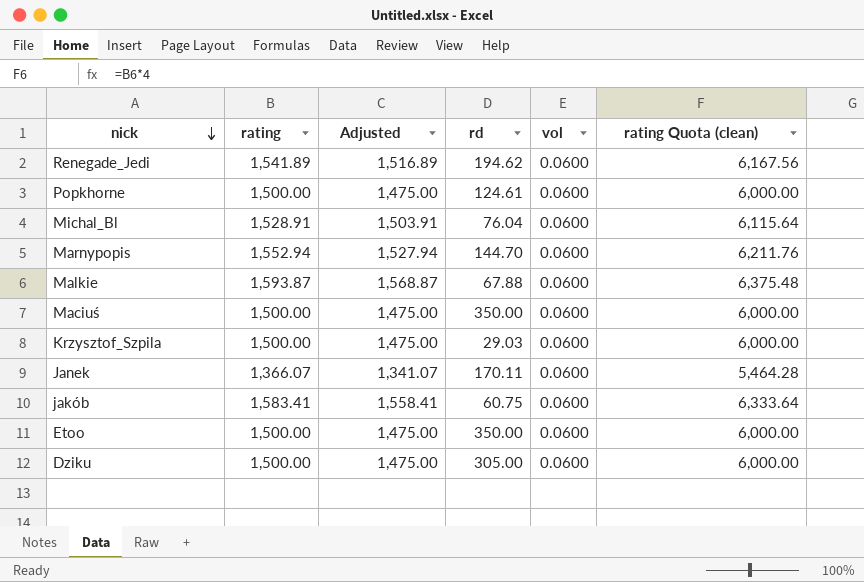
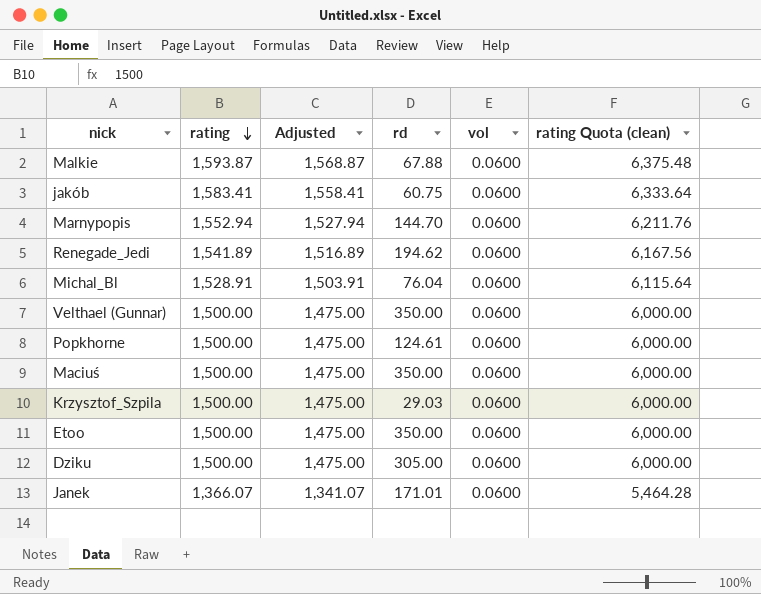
row order: nick descending -> rating descending
row Velthael (Gunnar): none -> 1,500.00 | 1,475.00 | 350.00 | 0.0600 | 6,000.00
Janek | rd: 170.11 -> 171.01

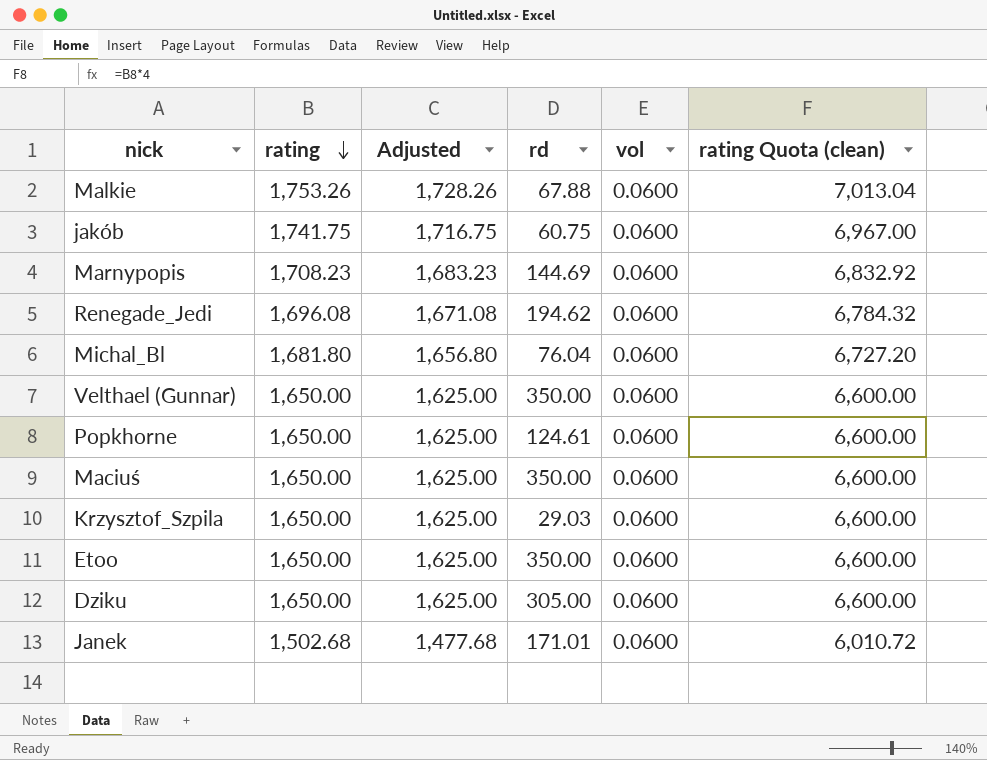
Malkie | rating: 1,593.87 -> 1,753.26
Malkie | Adjusted: 1,568.87 -> 1,728.26
Malkie | rating Quota (clean): 6,375.48 -> 7,013.04
jakób | rating: 1,583.41 -> 1,741.75
jakób | Adjusted: 1,558.41 -> 1,716.75
jakób | rating Quota (clean): 6,333.64 -> 6,967.00
Marnypopis | rating: 1,552.94 -> 1,708.23
Marnypopis | Adjusted: 1,527.94 -> 1,683.23
Marnypopis | rd: 144.70 -> 144.69
Marnypopis | rating Quota (clean): 6,211.76 -> 6,832.92
Renegade_Jedi | rating: 1,541.89 -> 1,696.08
Renegade_Jedi | Adjusted: 1,516.89 -> 1,671.08
Renegade_Jedi | rating Quota (clean): 6,167.56 -> 6,784.32
Michal_Bl | rating: 1,528.91 -> 1,681.80
Michal_Bl | Adjusted: 1,503.91 -> 1,656.80
Michal_Bl | rating Quota (clean): 6,115.64 -> 6,727.20
Velthael (Gunnar) | rating: 1,500.00 -> 1,650.00
Velthael (Gunnar) | Adjusted: 1,475.00 -> 1,625.00
Velthael (Gunnar) | rating Quota (clean): 6,000.00 -> 6,600.00
Popkhorne | rating: 1,500.00 -> 1,650.00
Popkhorne | Adjusted: 1,475.00 -> 1,625.00
Popkhorne | rating Quota (clean): 6,000.00 -> 6,600.00
Maciuś | rating: 1,500.00 -> 1,650.00
Maciuś | Adjusted: 1,475.00 -> 1,625.00
Maciuś | rating Quota (clean): 6,000.00 -> 6,600.00
Krzysztof_Szpila | rating: 1,500.00 -> 1,650.00
Krzysztof_Szpila | Adjusted: 1,475.00 -> 1,625.00
Krzysztof_Szpila | rating Quota (clean): 6,000.00 -> 6,600.00
Etoo | rating: 1,500.00 -> 1,650.00
Etoo | Adjusted: 1,475.00 -> 1,625.00
Etoo | rating Quota (clean): 6,000.00 -> 6,600.00
Dziku | rating: 1,500.00 -> 1,650.00
Dziku | Adjusted: 1,475.00 -> 1,625.00
Dziku | rating Quota (clean): 6,000.00 -> 6,600.00
Janek | rating: 1,366.07 -> 1,502.68
Janek | Adjusted: 1,341.07 -> 1,477.68
Janek | rating Quota (clean): 5,464.28 -> 6,010.72

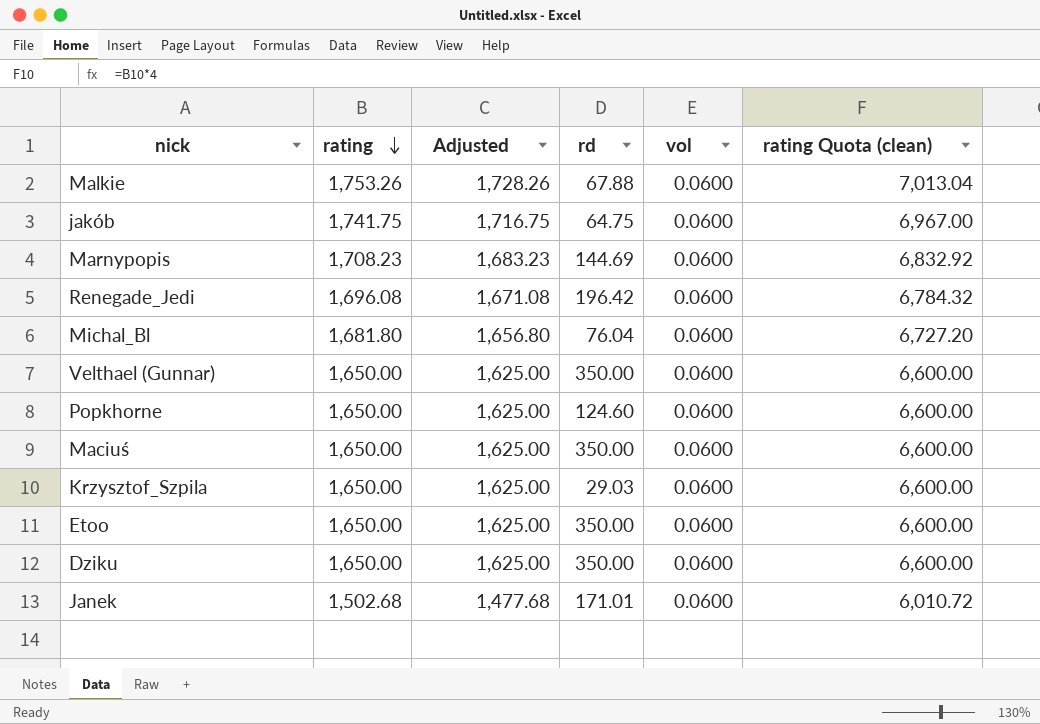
jakób | rd: 60.75 -> 64.75
Renegade_Jedi | rd: 194.62 -> 196.42
Popkhorne | rd: 124.61 -> 124.60
Dziku | rd: 305.00 -> 350.00

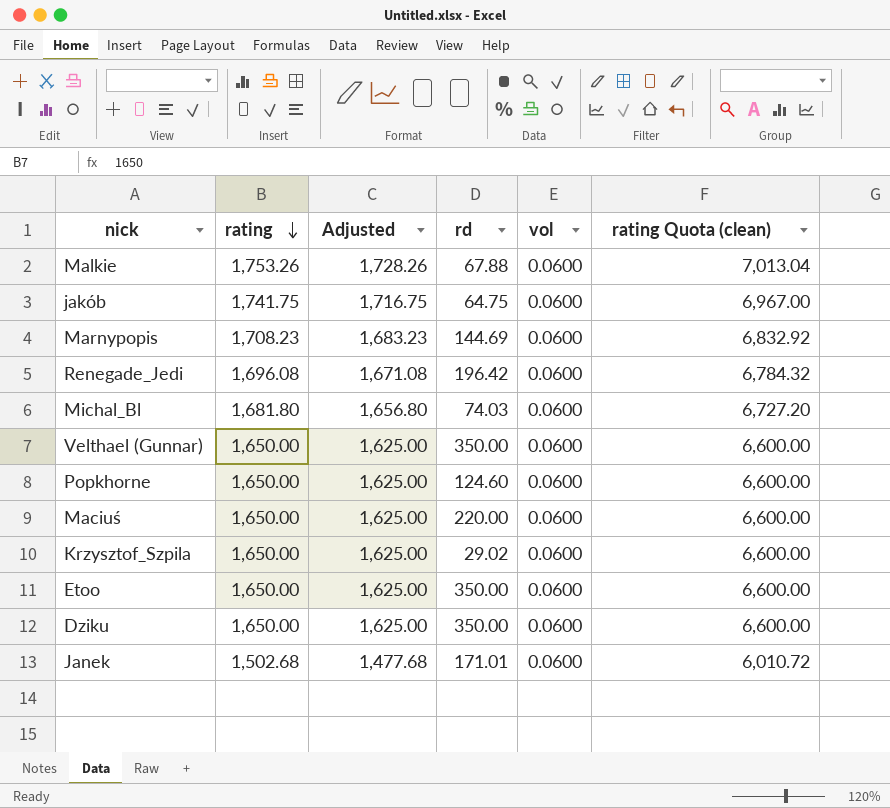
Michal_Bl | rd: 76.04 -> 74.03
Maciuś | rd: 350.00 -> 220.00
Krzysztof_Szpila | rd: 29.03 -> 29.02

